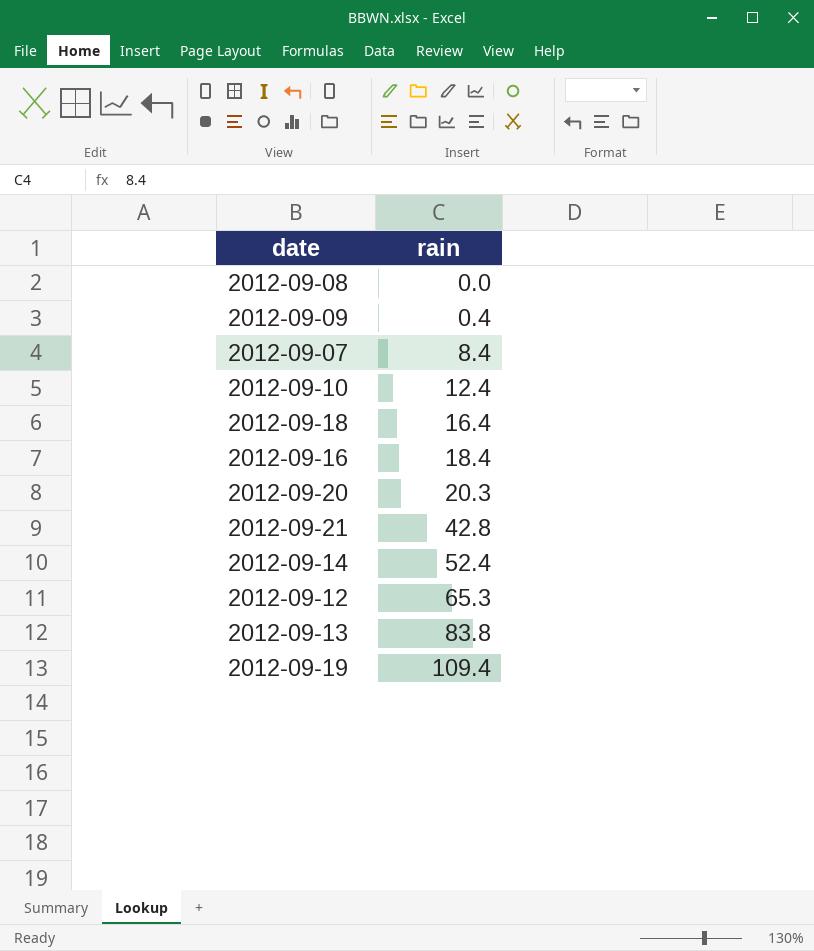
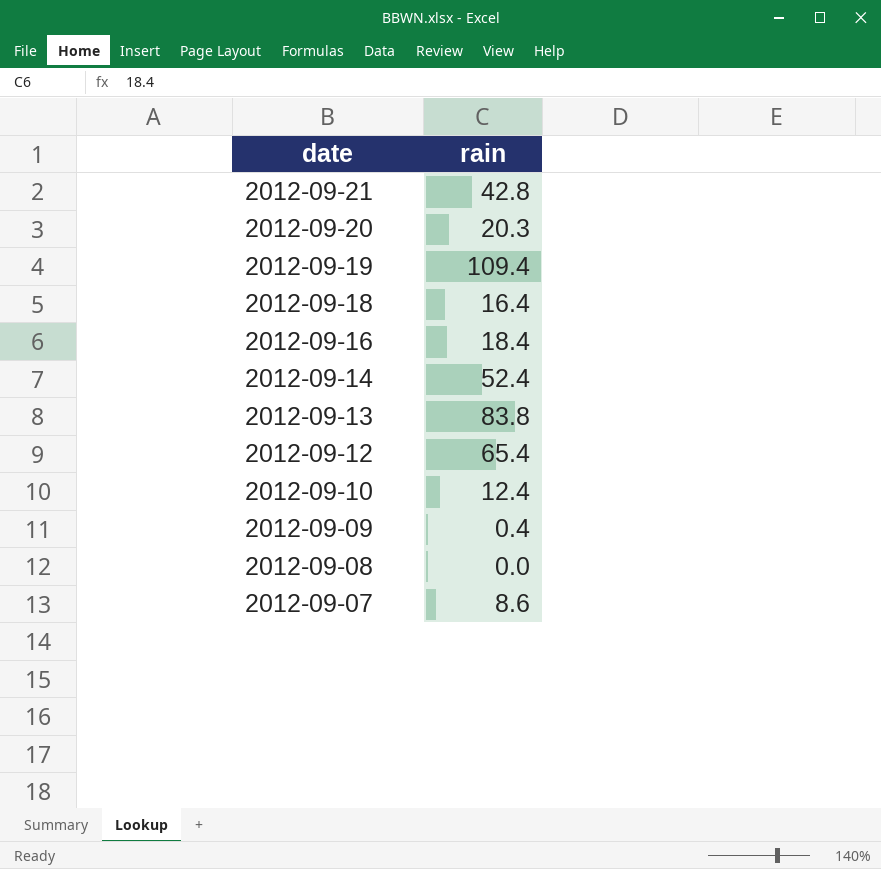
row order: rain ascending -> date descending
2012-09-12 | rain: 65.3 -> 65.4
2012-09-07 | rain: 8.4 -> 8.6

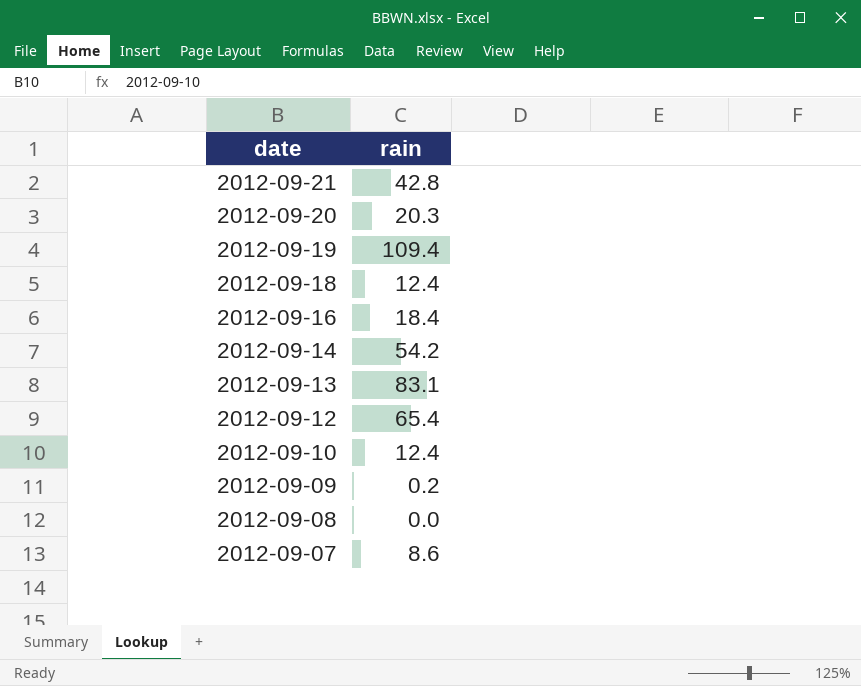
2012-09-18 | rain: 16.4 -> 12.4
2012-09-14 | rain: 52.4 -> 54.2
2012-09-13 | rain: 83.8 -> 83.1
2012-09-09 | rain: 0.4 -> 0.2

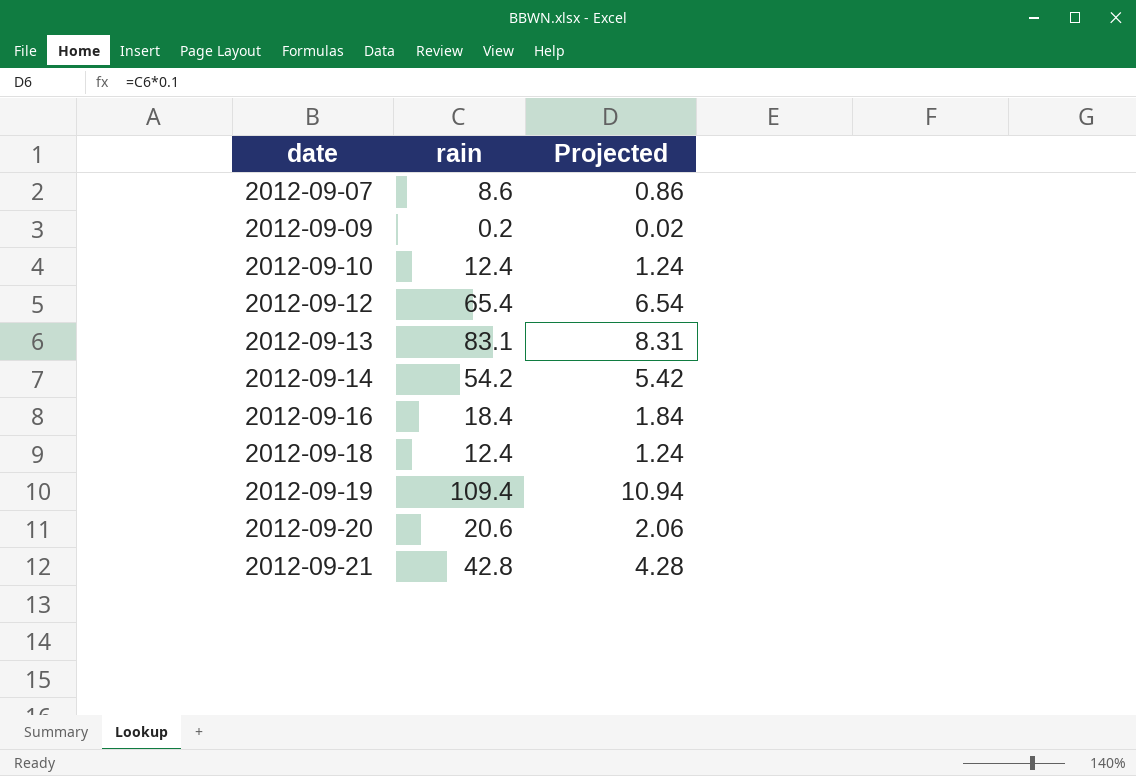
row order: date descending -> date ascending
column Projected | formula: none -> [rain] * 0.1
row 2012-09-08: 0.0 -> none
2012-09-20 | rain: 20.3 -> 20.6

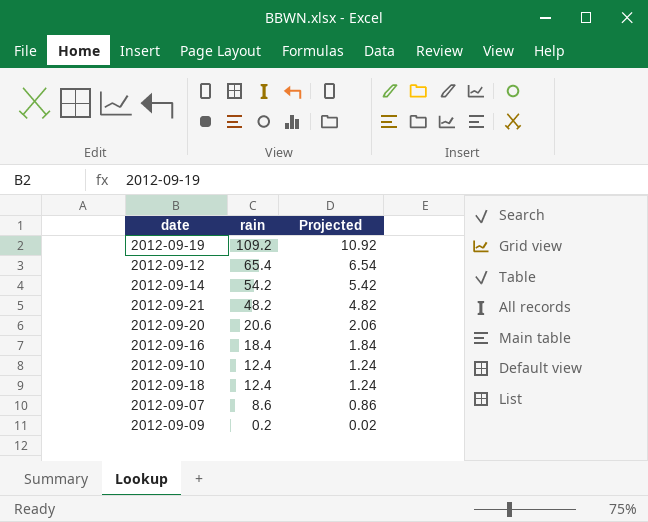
row order: date ascending -> rain descending
row 2012-09-13: 83.1 | 8.31 -> none
2012-09-19 | rain: 109.4 -> 109.2
2012-09-19 | Projected: 10.94 -> 10.92
2012-09-21 | rain: 42.8 -> 48.2
2012-09-21 | Projected: 4.28 -> 4.82

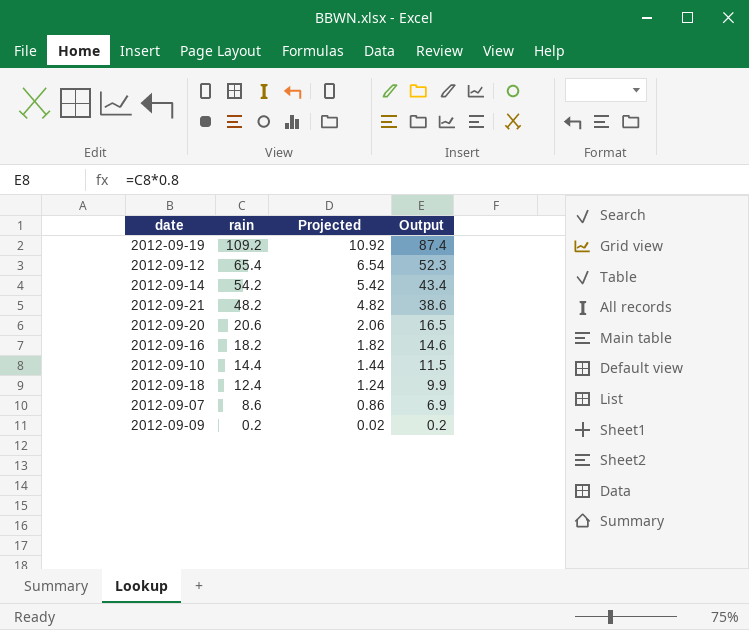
column Output | formula: none -> [rain] * 0.8
2012-09-16 | rain: 18.4 -> 18.2
2012-09-16 | Projected: 1.84 -> 1.82
2012-09-10 | rain: 12.4 -> 14.4
2012-09-10 | Projected: 1.24 -> 1.44

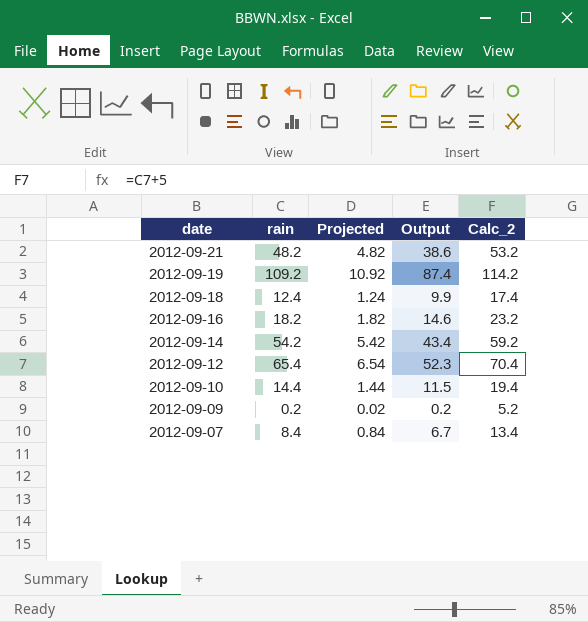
row order: rain descending -> date descending
column Calc_2 | formula: none -> [rain] + 5
row 2012-09-20: 20.6 | 2.06 | 16.5 -> none
2012-09-07 | rain: 8.6 -> 8.4
2012-09-07 | Projected: 0.86 -> 0.84
2012-09-07 | Output: 6.9 -> 6.7

